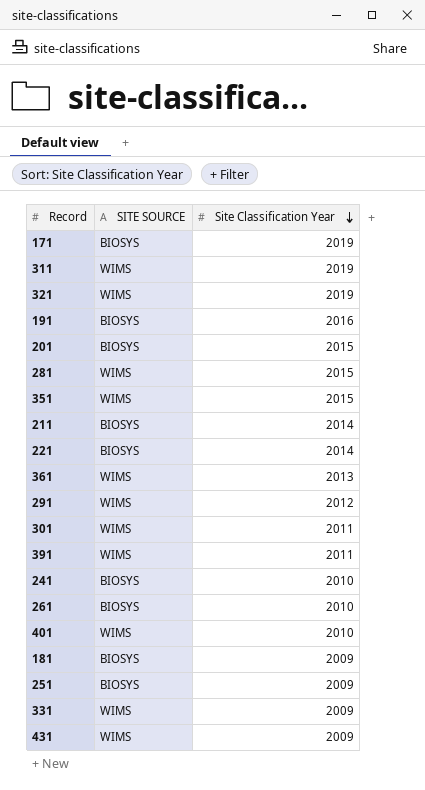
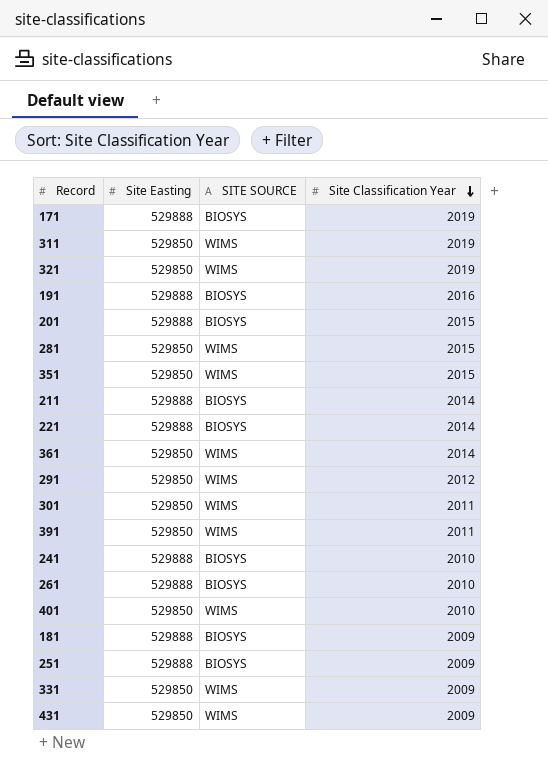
column Site Easting | position: none -> 2
361 | Site Classification Year: 2013 -> 2014

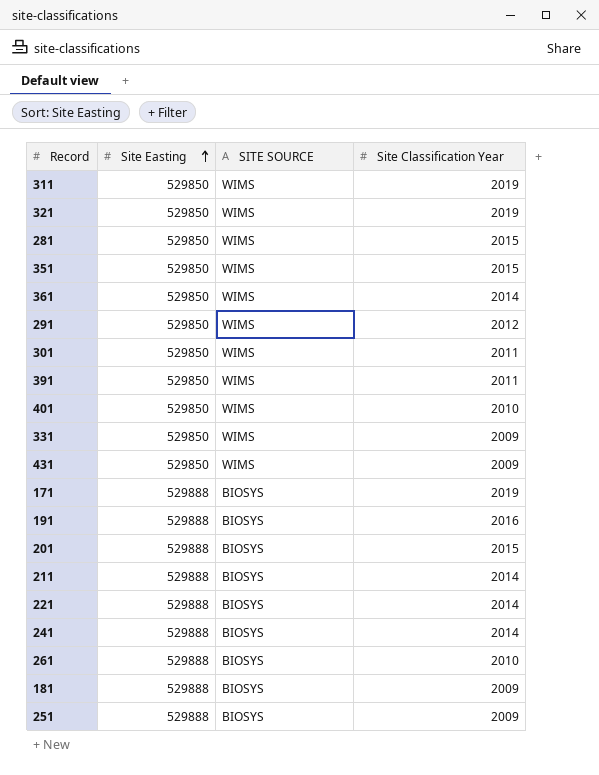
row order: Site Classification Year descending -> Site Easting ascending
241 | Site Classification Year: 2010 -> 2014

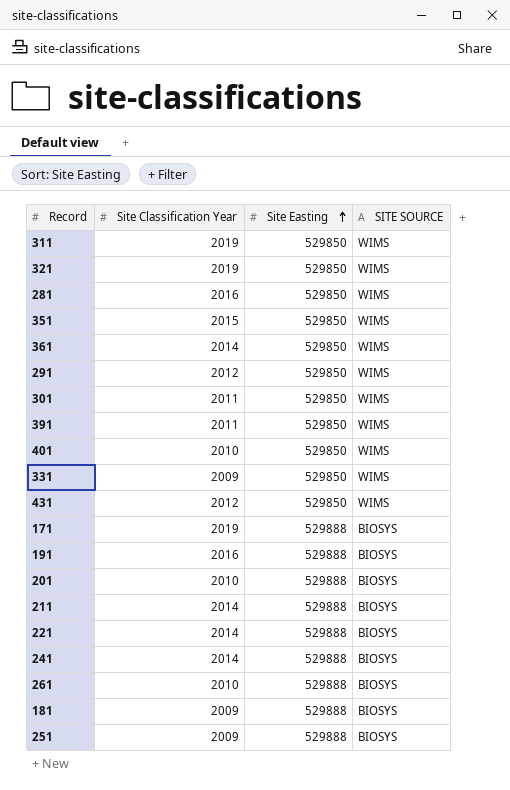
column Site Classification Year | position: 4 -> 2
281 | Site Classification Year: 2015 -> 2016
431 | Site Classification Year: 2009 -> 2012
201 | Site Classification Year: 2015 -> 2010

